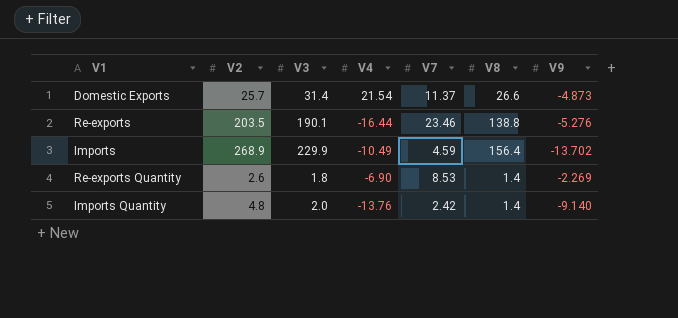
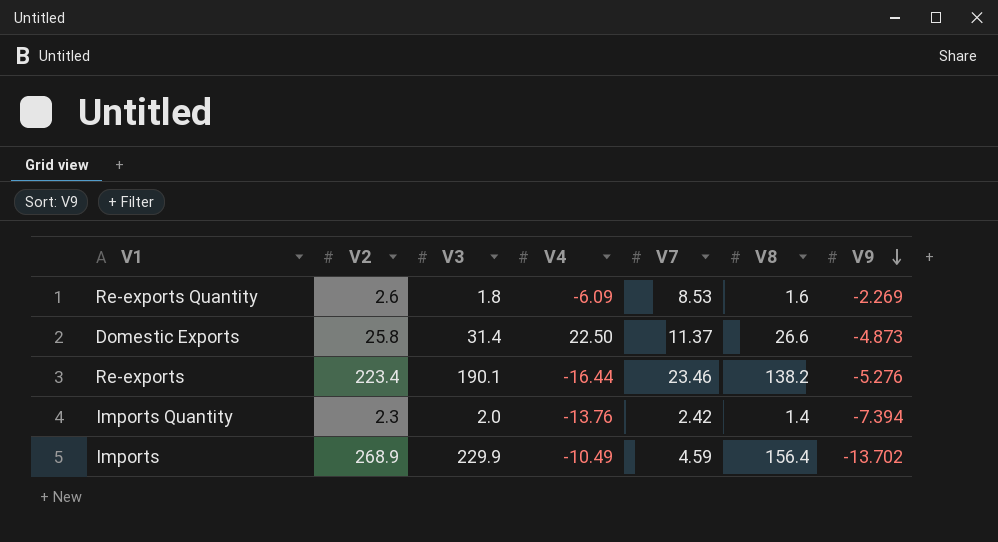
row order: none -> V9 descending
Re-exports Quantity | V4: -6.90 -> -6.09
Re-exports Quantity | V8: 1.4 -> 1.6
Domestic Exports | V2: 25.7 -> 25.8
Domestic Exports | V4: 21.54 -> 22.50
Re-exports | V2: 203.5 -> 223.4
Re-exports | V8: 138.8 -> 138.2
Imports Quantity | V2: 4.8 -> 2.3
Imports Quantity | V9: -9.140 -> -7.394

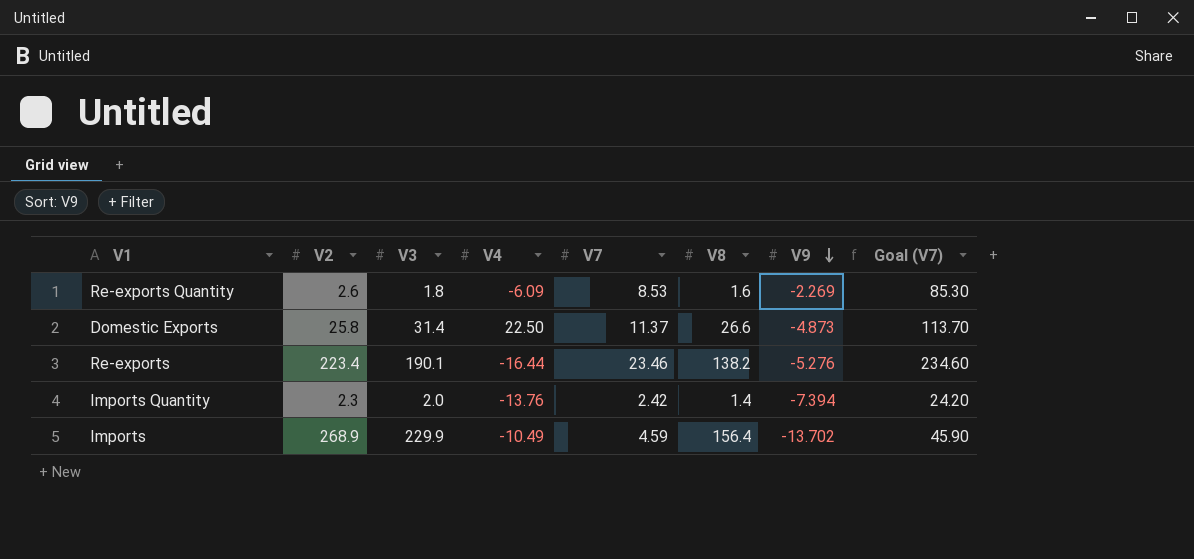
column Goal (V7) | formula: none -> [V7] * 10

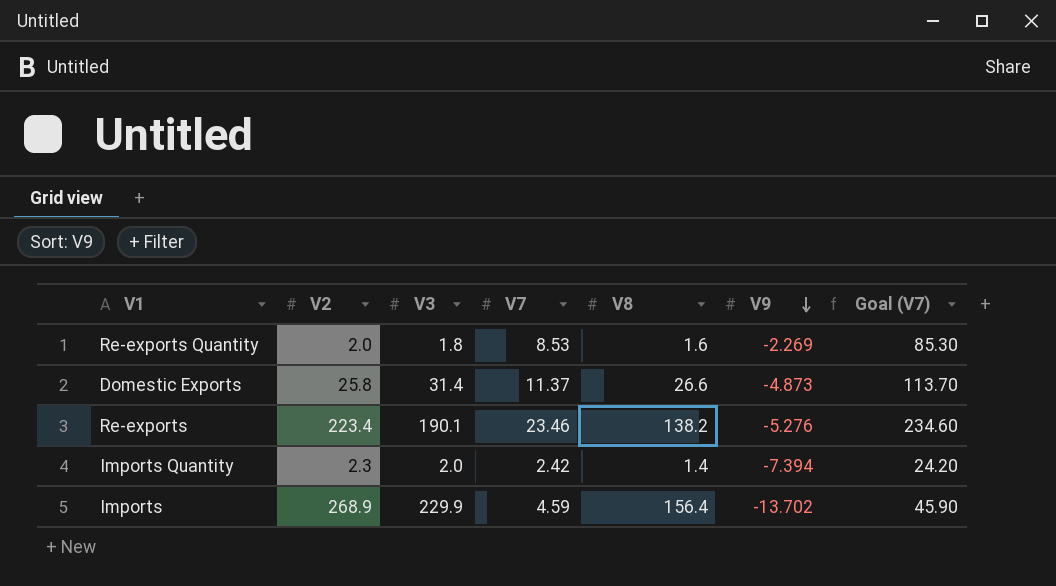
column V4 | position: 4 -> none
Re-exports Quantity | V2: 2.6 -> 2.0

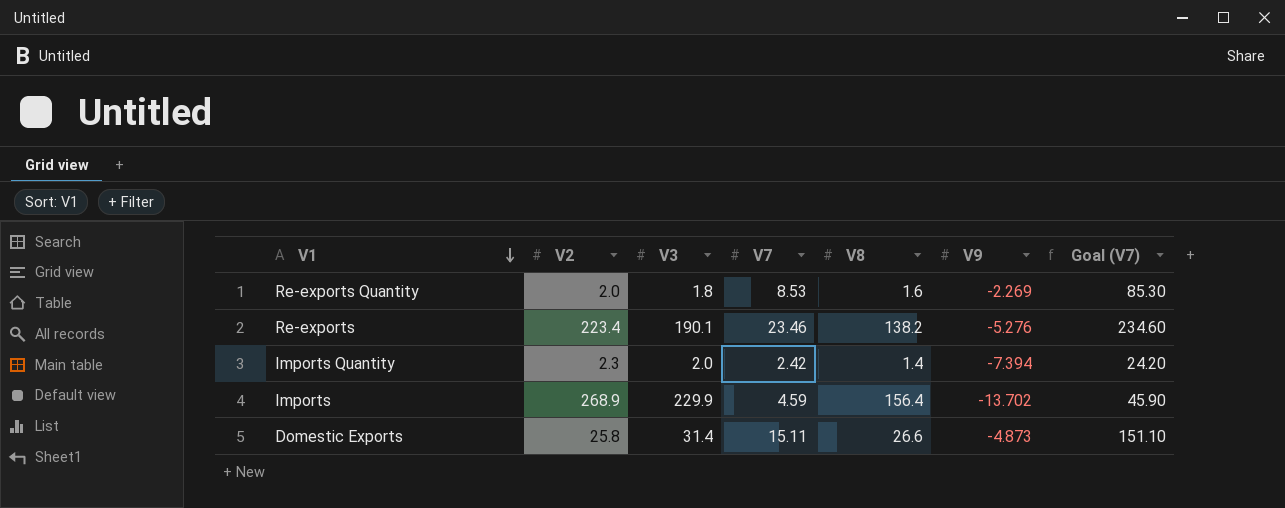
row order: V9 descending -> V1 descending
Domestic Exports | V7: 11.37 -> 15.11
Domestic Exports | Goal (V7): 113.70 -> 151.10

